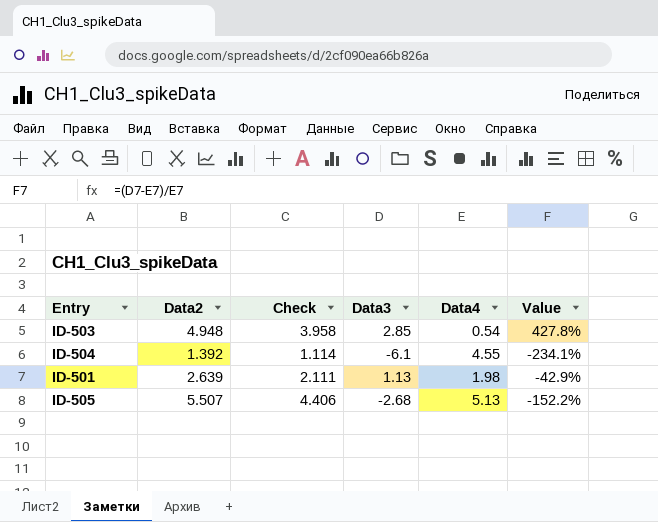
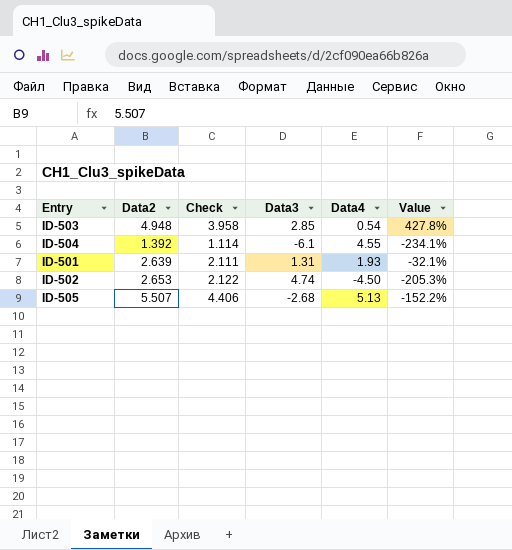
ID-501 | Data3: 1.13 -> 1.31
ID-501 | Data4: 1.98 -> 1.93
ID-501 | Value: -42.9% -> -32.1%
row ID-502: none -> 2.653 | 2.122 | 4.74 | -4.50 | -205.3%

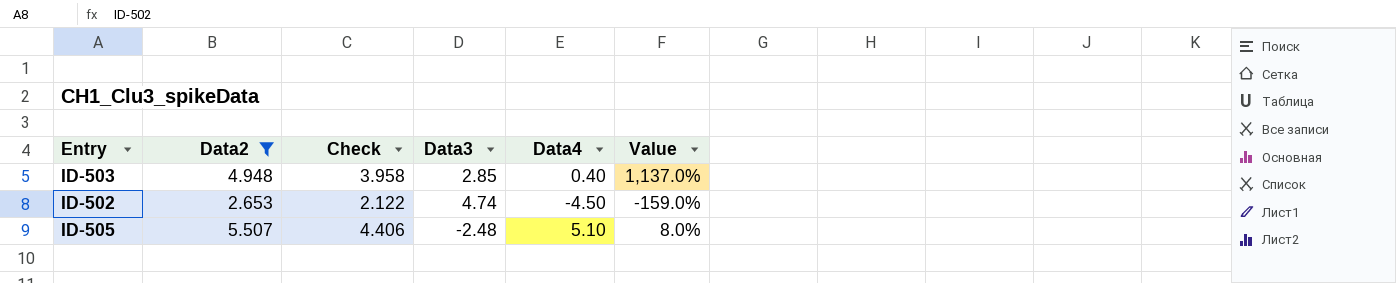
filter: none -> Data2 >= 2.653
column Value | formula: ([Data3] - [Data4]) / [Data4] -> ([Data2] - [Data4]) / [Data4]
ID-503 | Data4: 0.54 -> 0.40
ID-505 | Data3: -2.68 -> -2.48
ID-505 | Data4: 5.13 -> 5.10

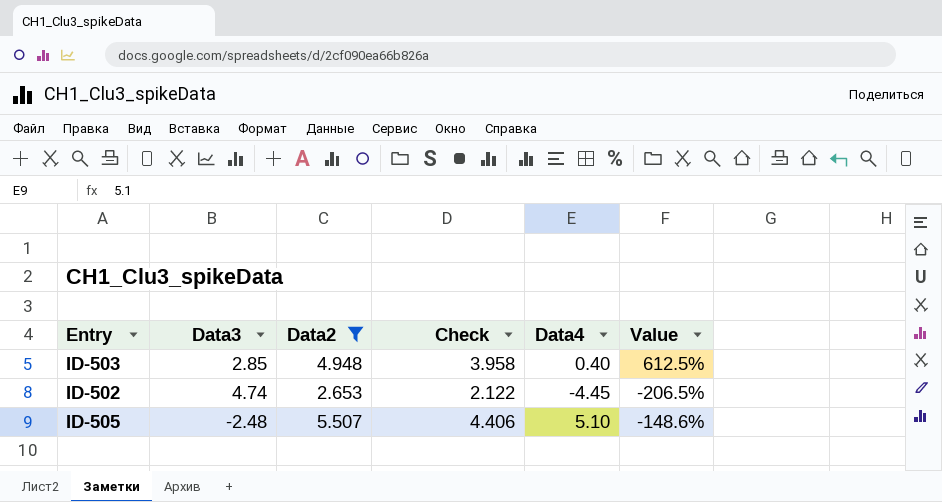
column Data3 | position: 4 -> 2
column Value | formula: ([Data2] - [Data4]) / [Data4] -> ([Data3] - [Data4]) / [Data4]
ID-502 | Data4: -4.50 -> -4.45

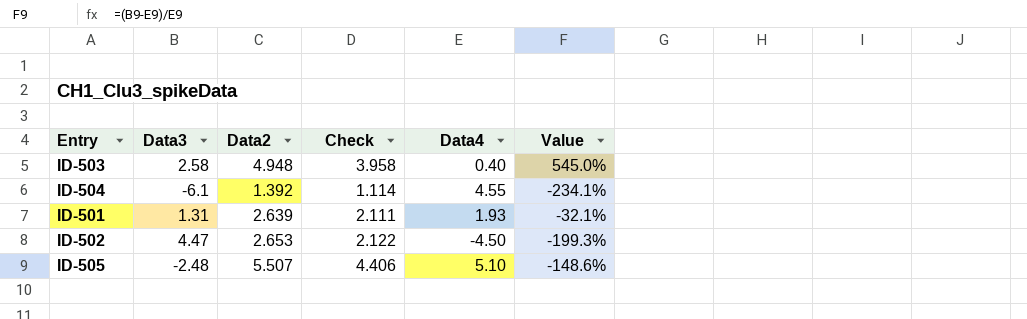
filter: Data2 >= 2.653 -> none
ID-503 | Data3: 2.85 -> 2.58
ID-503 | Value: 612.5% -> 545.0%
ID-502 | Data3: 4.74 -> 4.47
ID-502 | Data4: -4.45 -> -4.50
ID-502 | Value: -206.5% -> -199.3%

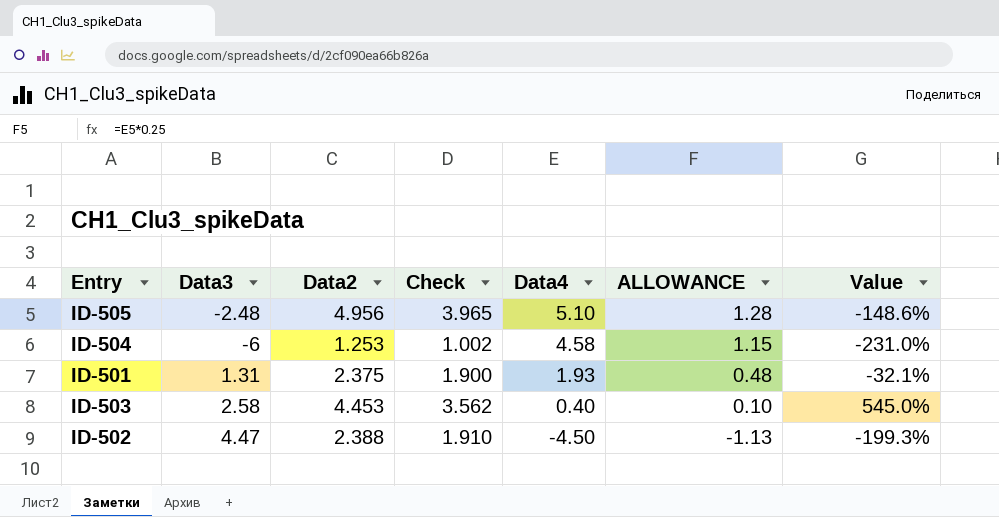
row order: none -> Data4 descending
column ALLOWANCE | formula: none -> [Data4] * 0.25
ID-505 | Data2: 5.507 -> 4.956
ID-505 | Check: 4.406 -> 3.965
ID-504 | Data3: -6.1 -> -6
ID-504 | Data2: 1.392 -> 1.253
ID-504 | Check: 1.114 -> 1.002
ID-504 | Data4: 4.55 -> 4.58
ID-504 | Value: -234.1% -> -231.0%
ID-501 | Data2: 2.639 -> 2.375
ID-501 | Check: 2.111 -> 1.900
ID-503 | Data2: 4.948 -> 4.453
ID-503 | Check: 3.958 -> 3.562
ID-502 | Data2: 2.653 -> 2.388
ID-502 | Check: 2.122 -> 1.910

